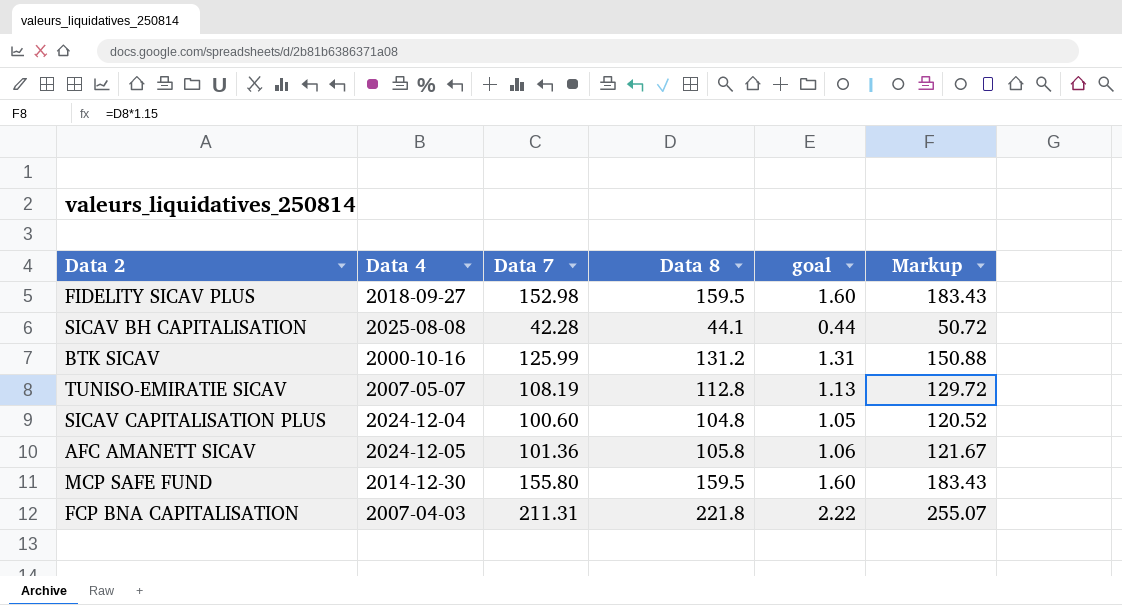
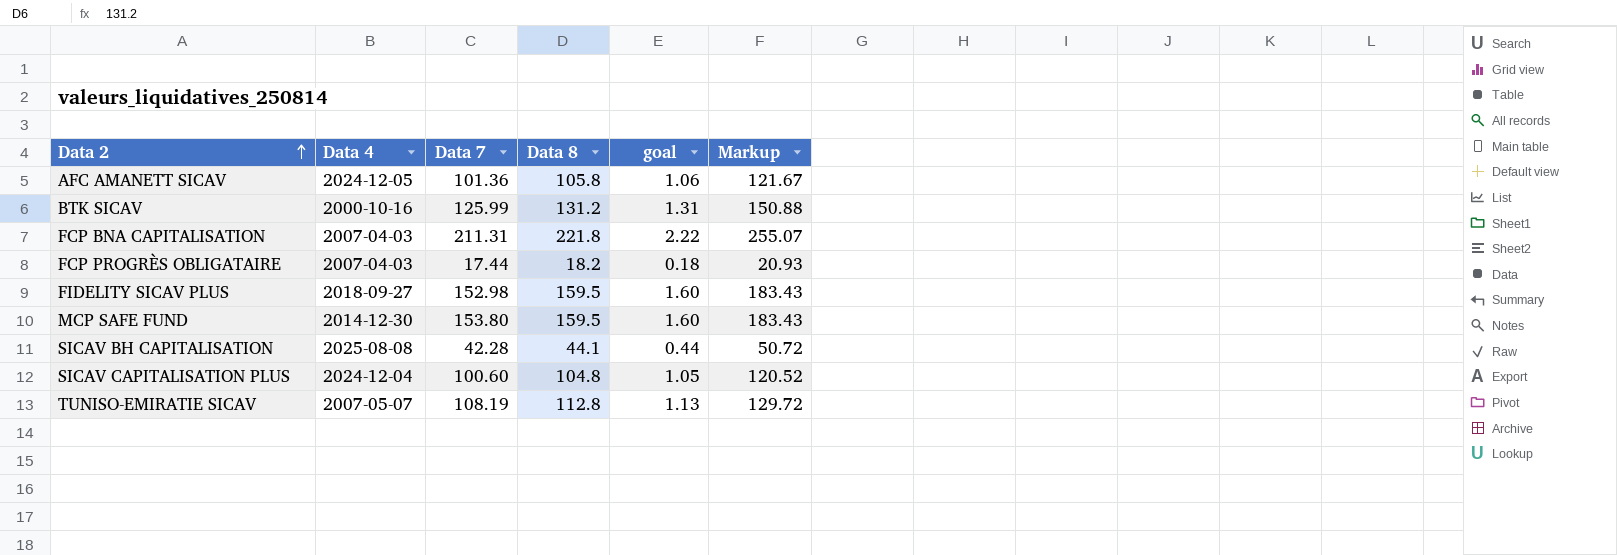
row order: none -> Data 2 ascending
row FCP PROGRÈS OBLIGATAIRE: none -> 2007-04-03 | 17.44 | 18.2 | 0.18 | 20.93
MCP SAFE FUND | Data 7: 155.80 -> 153.80

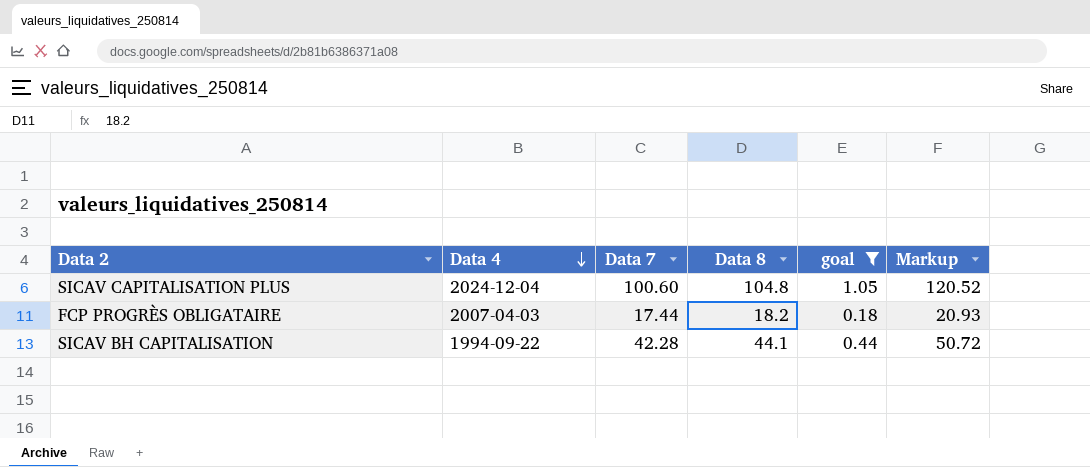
filter: none -> goal <= 1.05
row order: Data 2 ascending -> Data 4 descending
SICAV BH CAPITALISATION | Data 4: 2025-08-08 -> 1994-09-22

